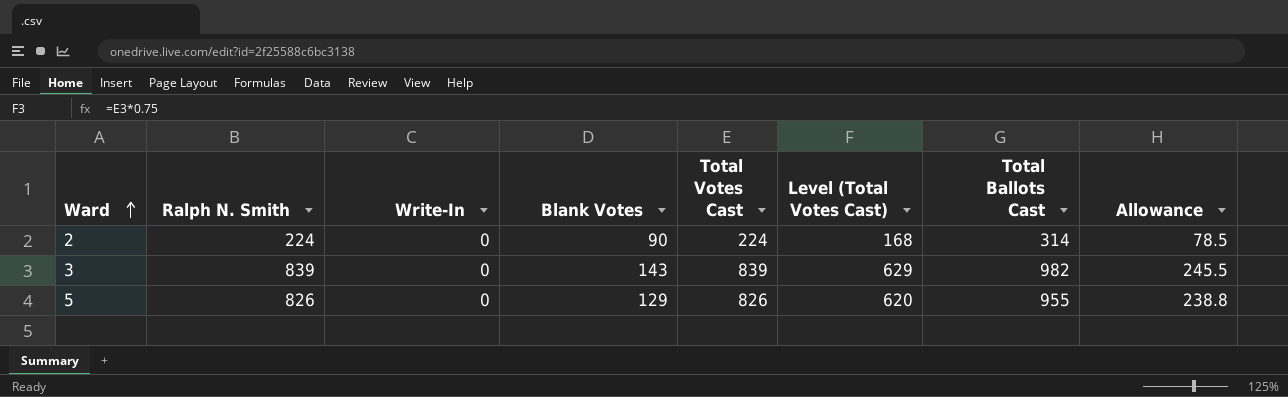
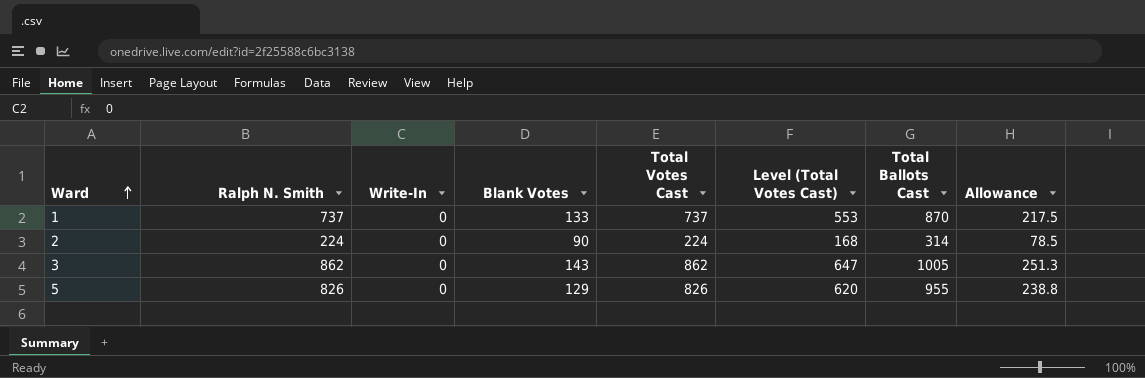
row 1: none -> 737 | 0 | 133 | 737 | 553 | 870 | 217.5
3 | Ralph N. Smith: 839 -> 862
3 | Total Votes Cast: 839 -> 862
3 | Level (Total Votes Cast): 629 -> 647
3 | Total Ballots Cast: 982 -> 1005
3 | Allowance: 245.5 -> 251.3

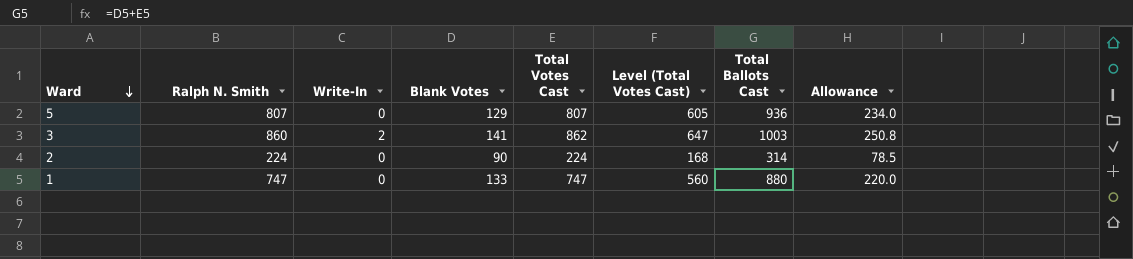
row order: Ward ascending -> Ward descending
5 | Ralph N. Smith: 826 -> 807
5 | Total Votes Cast: 826 -> 807
5 | Level (Total Votes Cast): 620 -> 605
5 | Total Ballots Cast: 955 -> 936
5 | Allowance: 238.8 -> 234.0
3 | Ralph N. Smith: 862 -> 860
3 | Write-In: 0 -> 2
3 | Blank Votes: 143 -> 141
3 | Total Ballots Cast: 1005 -> 1003
3 | Allowance: 251.3 -> 250.8
1 | Ralph N. Smith: 737 -> 747
1 | Total Votes Cast: 737 -> 747
1 | Level (Total Votes Cast): 553 -> 560
1 | Total Ballots Cast: 870 -> 880
1 | Allowance: 217.5 -> 220.0

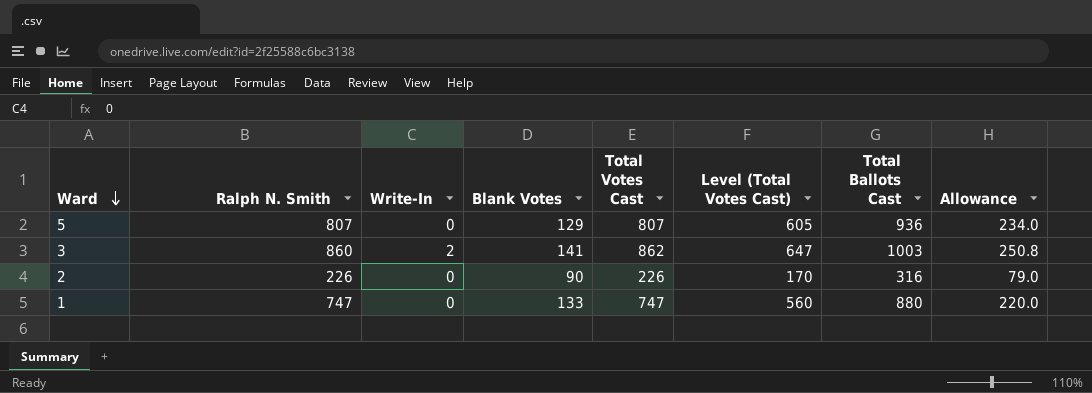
2 | Ralph N. Smith: 224 -> 226
2 | Total Votes Cast: 224 -> 226
2 | Level (Total Votes Cast): 168 -> 170
2 | Total Ballots Cast: 314 -> 316
2 | Allowance: 78.5 -> 79.0

